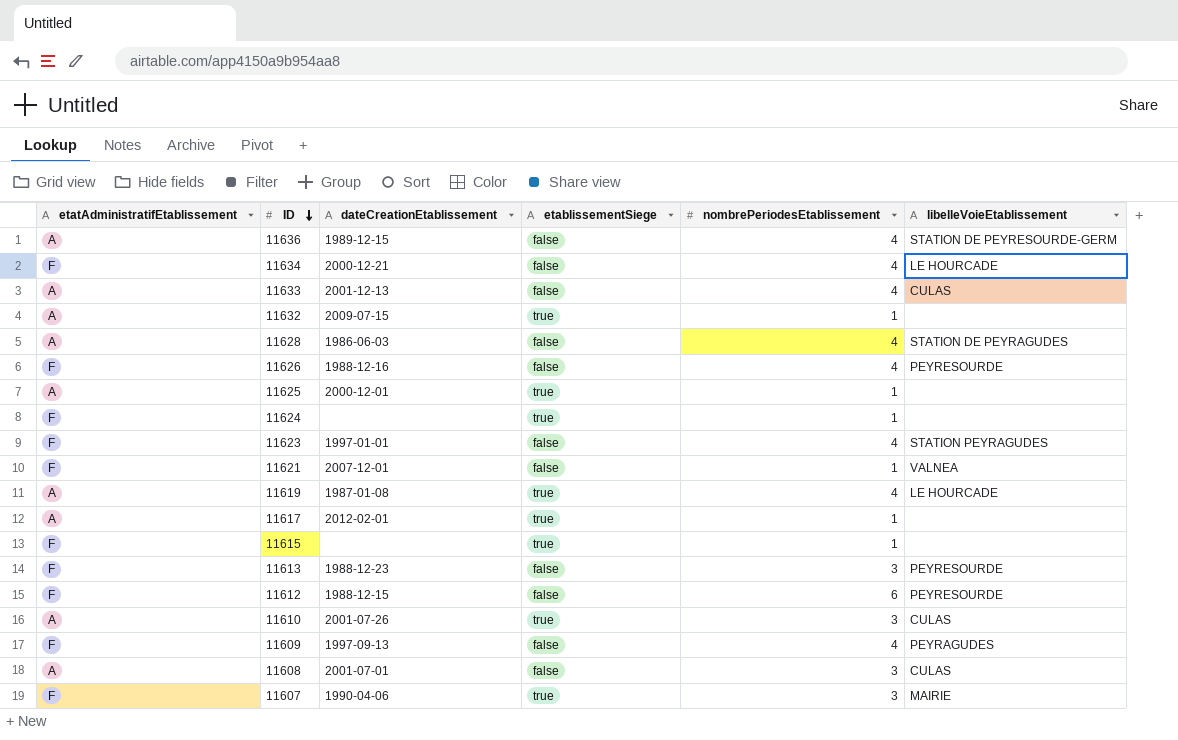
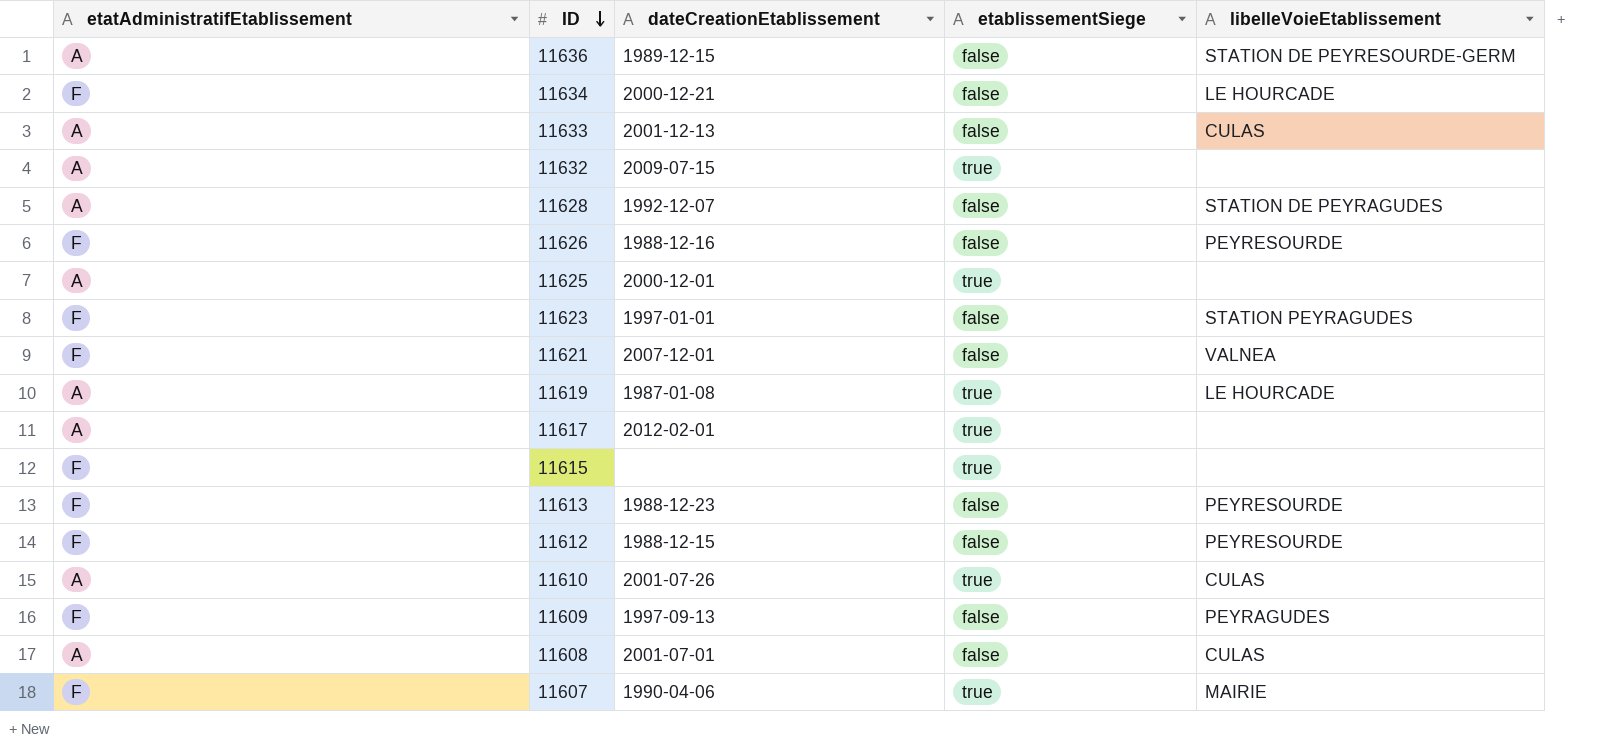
column nombrePeriodesEtablissement | position: 5 -> none
row 11624: F | none | true | 1 | none -> none
11628 | dateCreationEtablissement: 1986-06-03 -> 1992-12-07

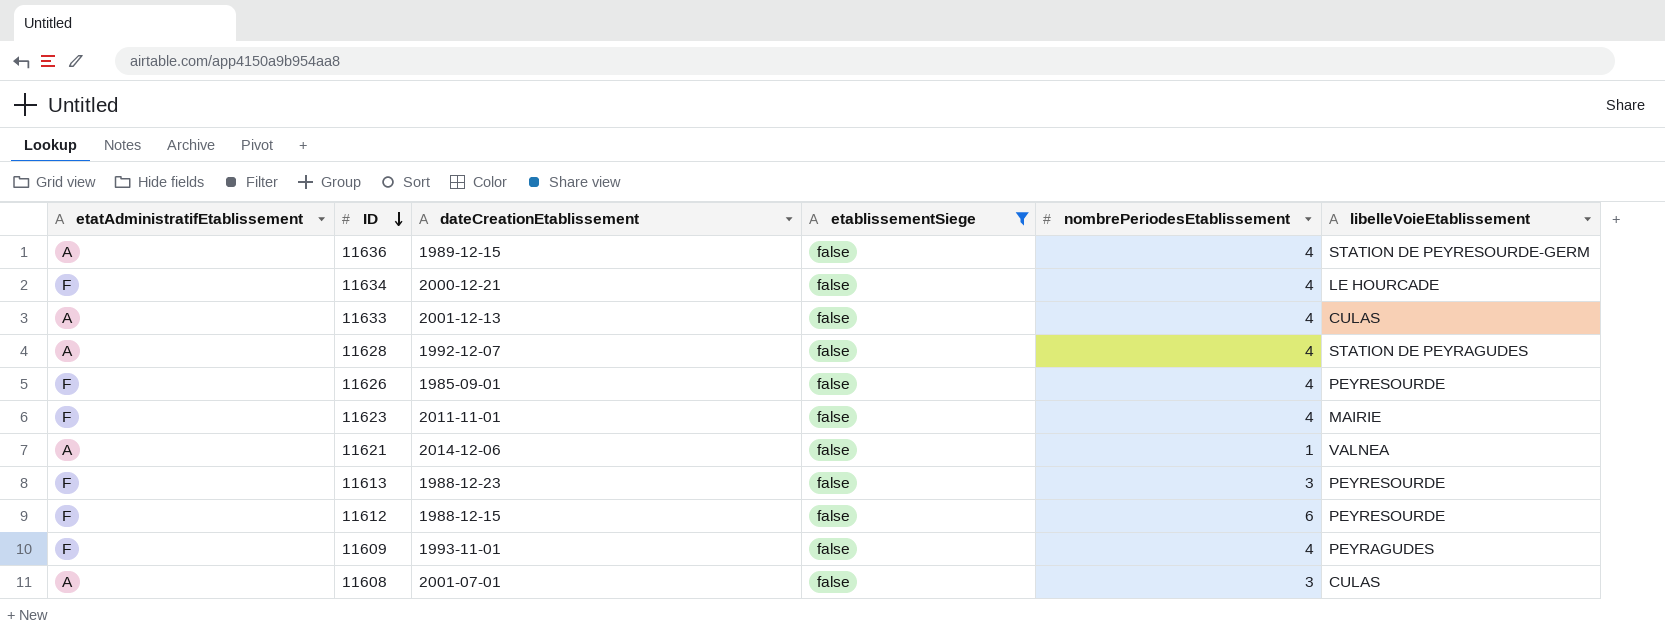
filter: none -> etablissementSiege = false
column nombrePeriodesEtablissement | position: none -> 5
11626 | dateCreationEtablissement: 1988-12-16 -> 1985-09-01
11623 | dateCreationEtablissement: 1997-01-01 -> 2011-11-01
11623 | libelleVoieEtablissement: STATION PEYRAGUDES -> MAIRIE
11621 | etatAdministratifEtablissement: F -> A
11621 | dateCreationEtablissement: 2007-12-01 -> 2014-12-06
11609 | dateCreationEtablissement: 1997-09-13 -> 1993-11-01

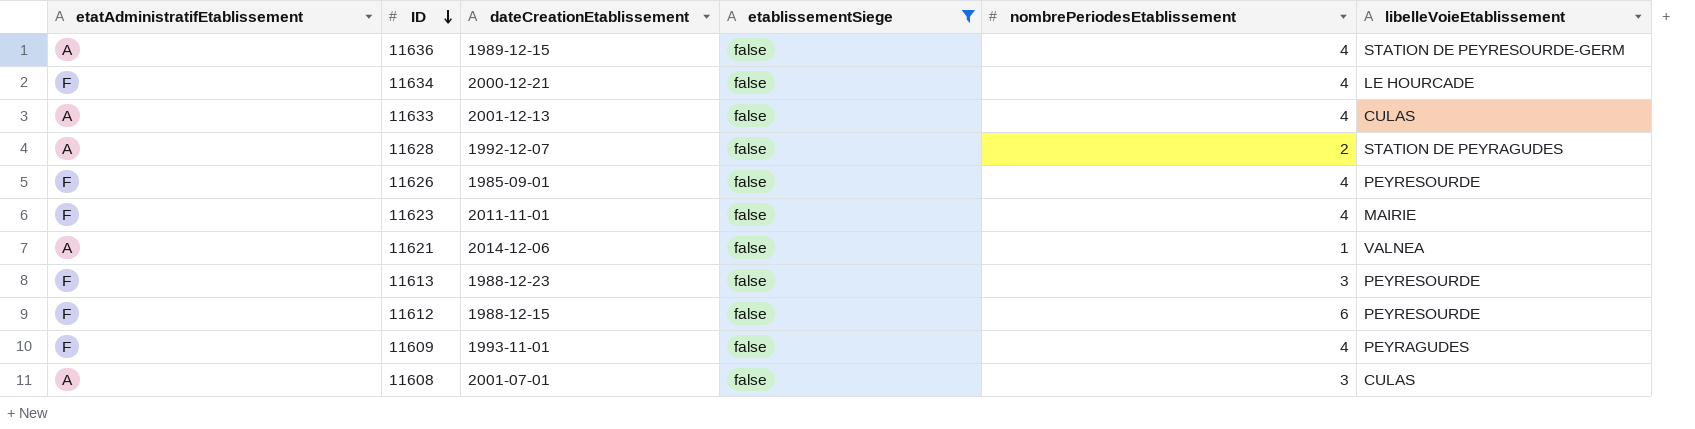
11628 | nombrePeriodesEtablissement: 4 -> 2

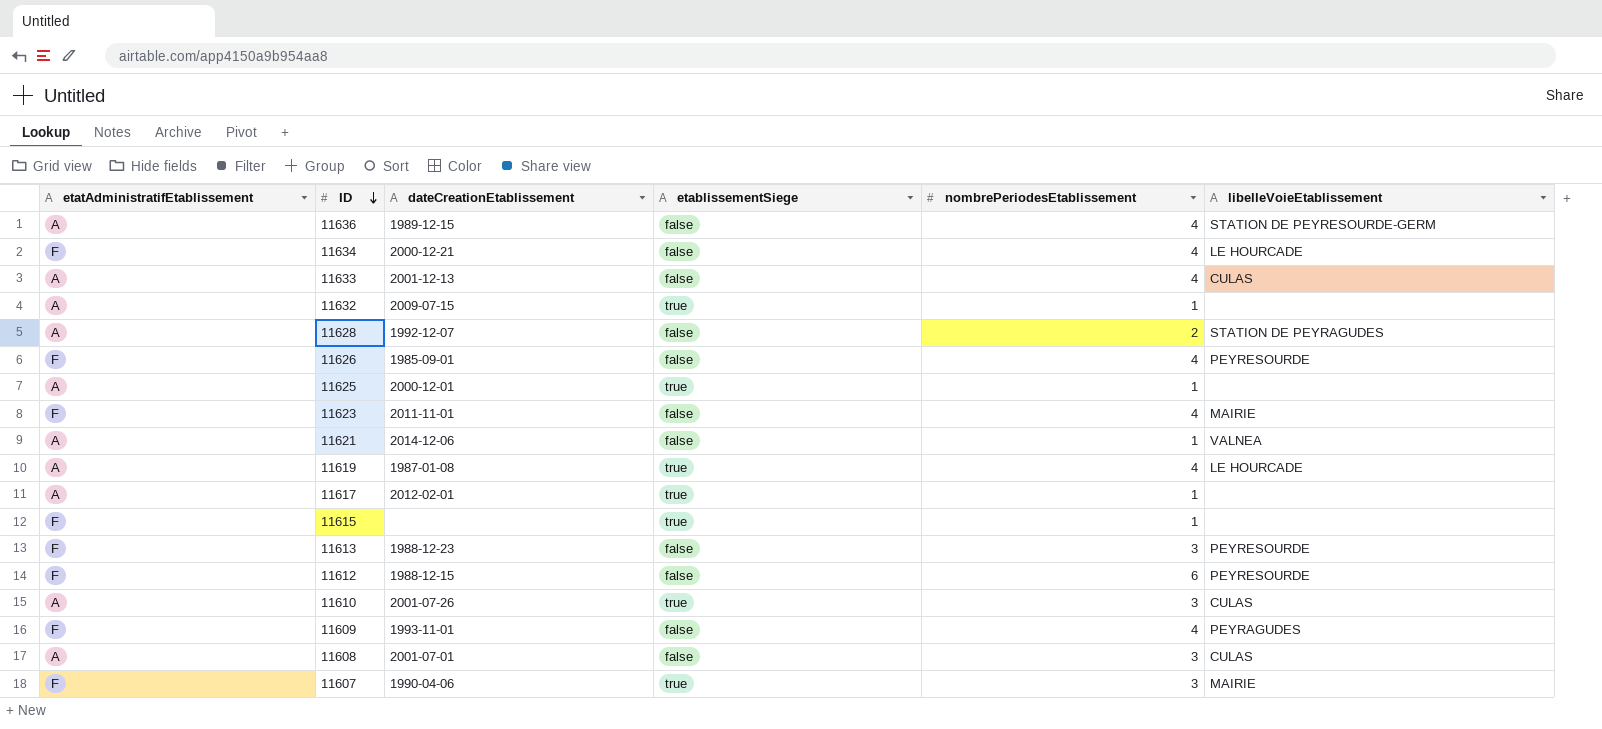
filter: etablissementSiege = false -> none

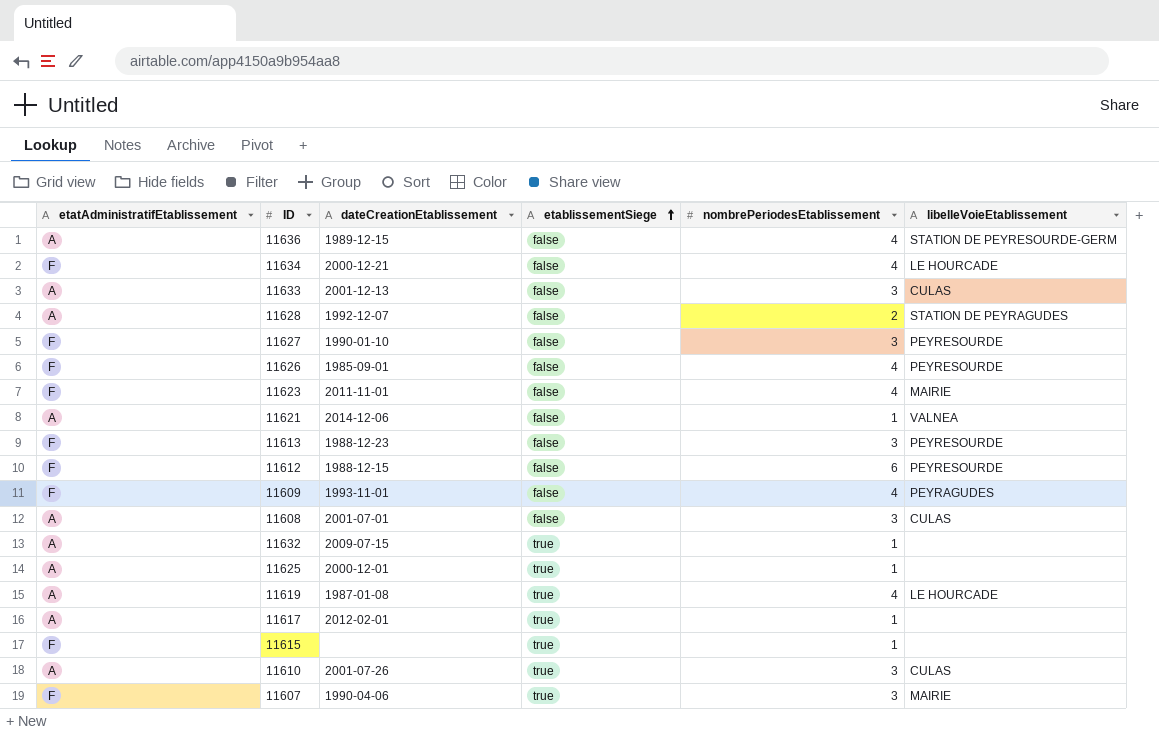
row order: ID descending -> etablissementSiege ascending
11633 | nombrePeriodesEtablissement: 4 -> 3
row 11627: none -> F | 1990-01-10 | false | 3 | PEYRESOURDE

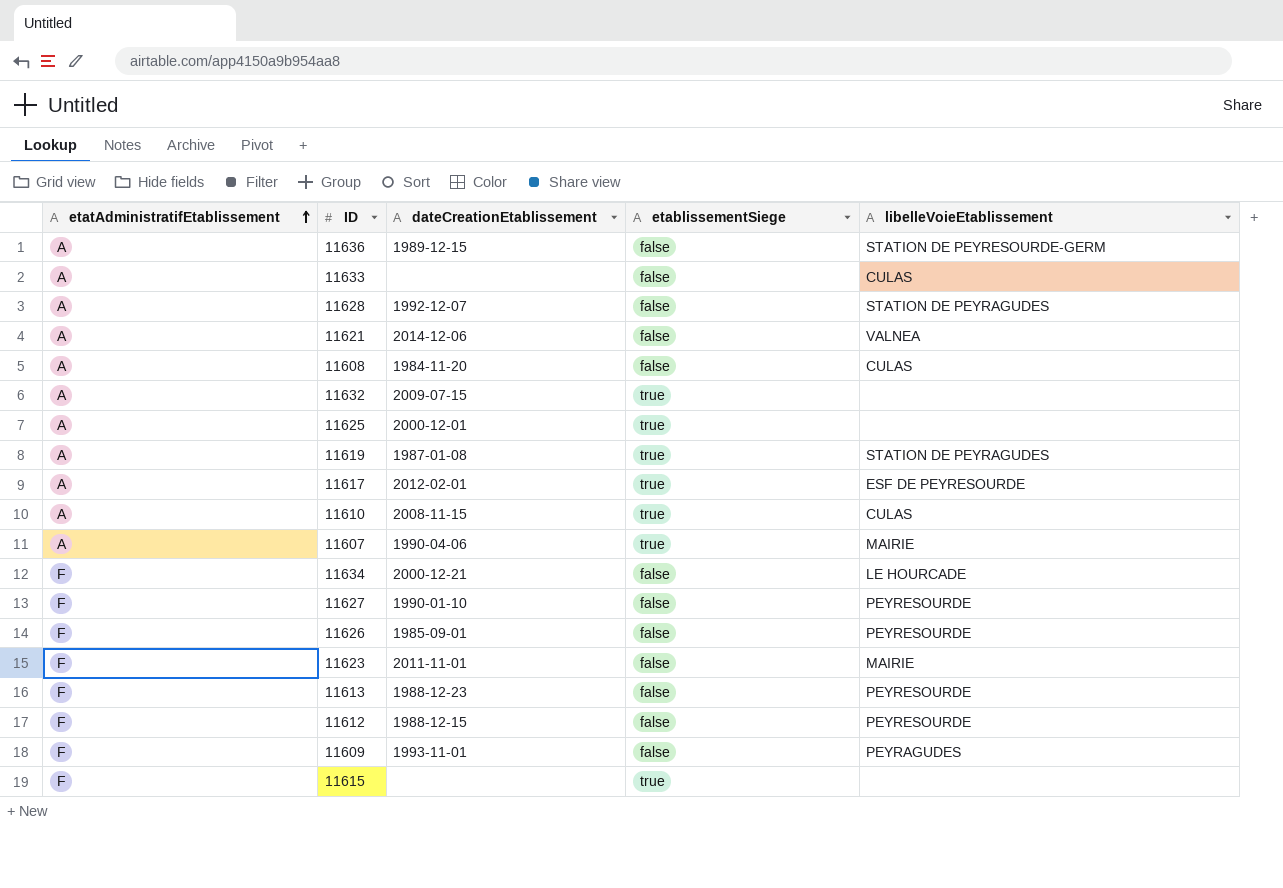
row order: etablissementSiege ascending -> etatAdministratifEtablissement ascending
column nombrePeriodesEtablissement | position: 5 -> none
11633 | dateCreationEtablissement: 2001-12-13 -> none
11608 | dateCreationEtablissement: 2001-07-01 -> 1984-11-20
11619 | libelleVoieEtablissement: LE HOURCADE -> STATION DE PEYRAGUDES
11617 | libelleVoieEtablissement: none -> ESF DE PEYRESOURDE
11610 | dateCreationEtablissement: 2001-07-26 -> 2008-11-15
11607 | etatAdministratifEtablissement: F -> A

